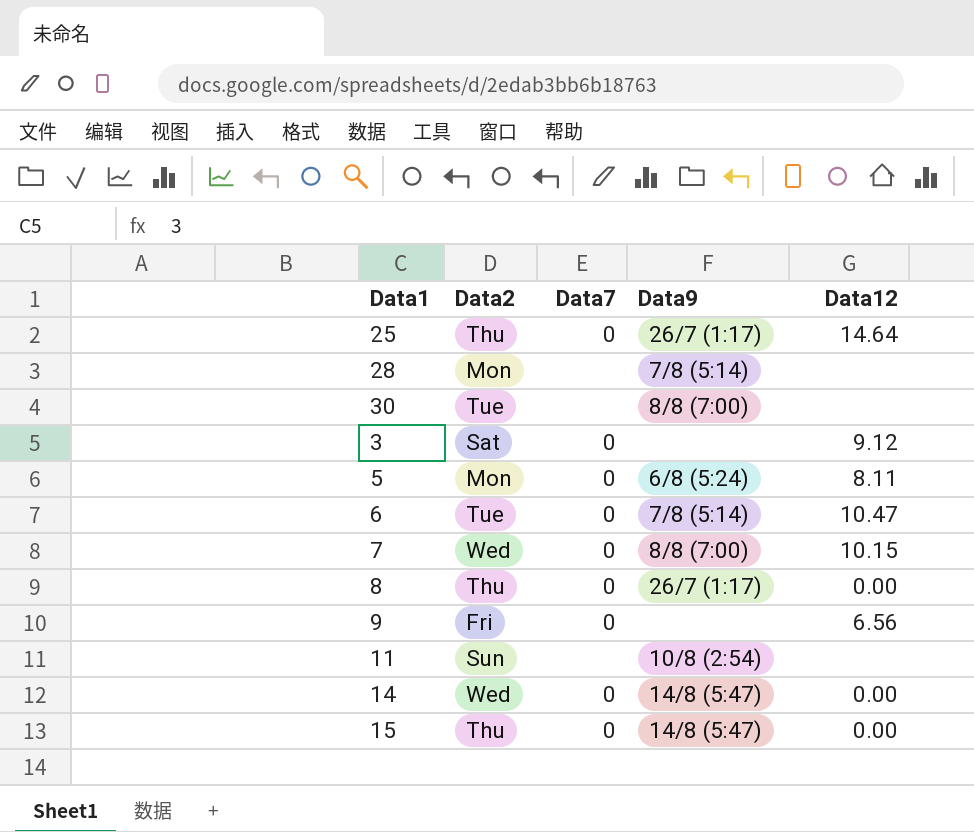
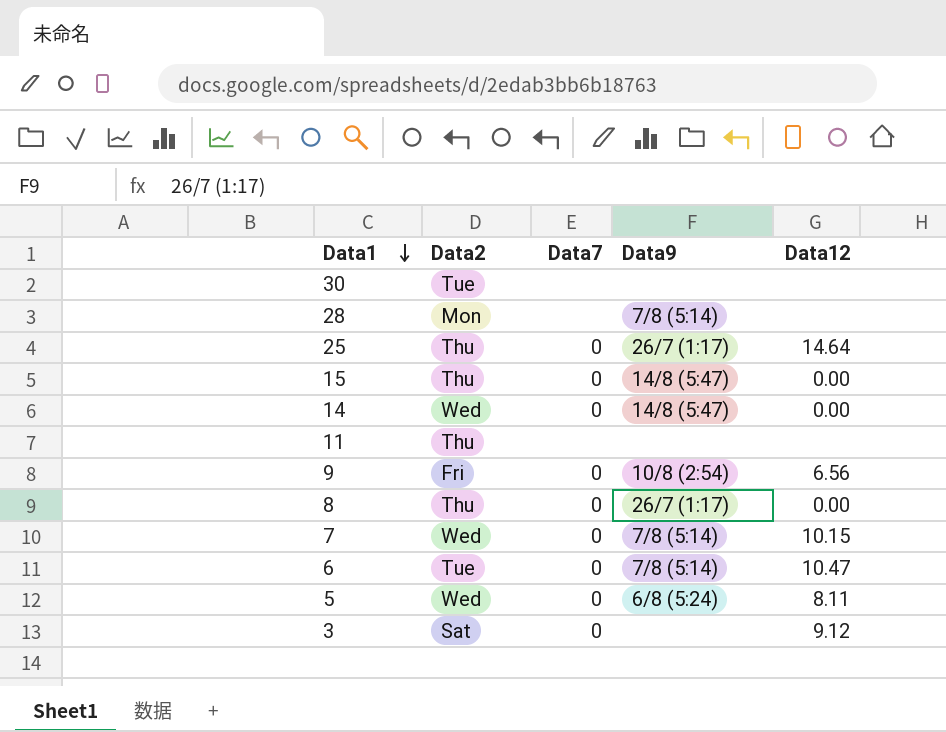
row order: none -> Data1 descending
30 | Data9: 8/8 (7:00) -> none
11 | Data2: Sun -> Thu
11 | Data9: 10/8 (2:54) -> none
9 | Data9: none -> 10/8 (2:54)
7 | Data9: 8/8 (7:00) -> 7/8 (5:14)
5 | Data2: Mon -> Wed

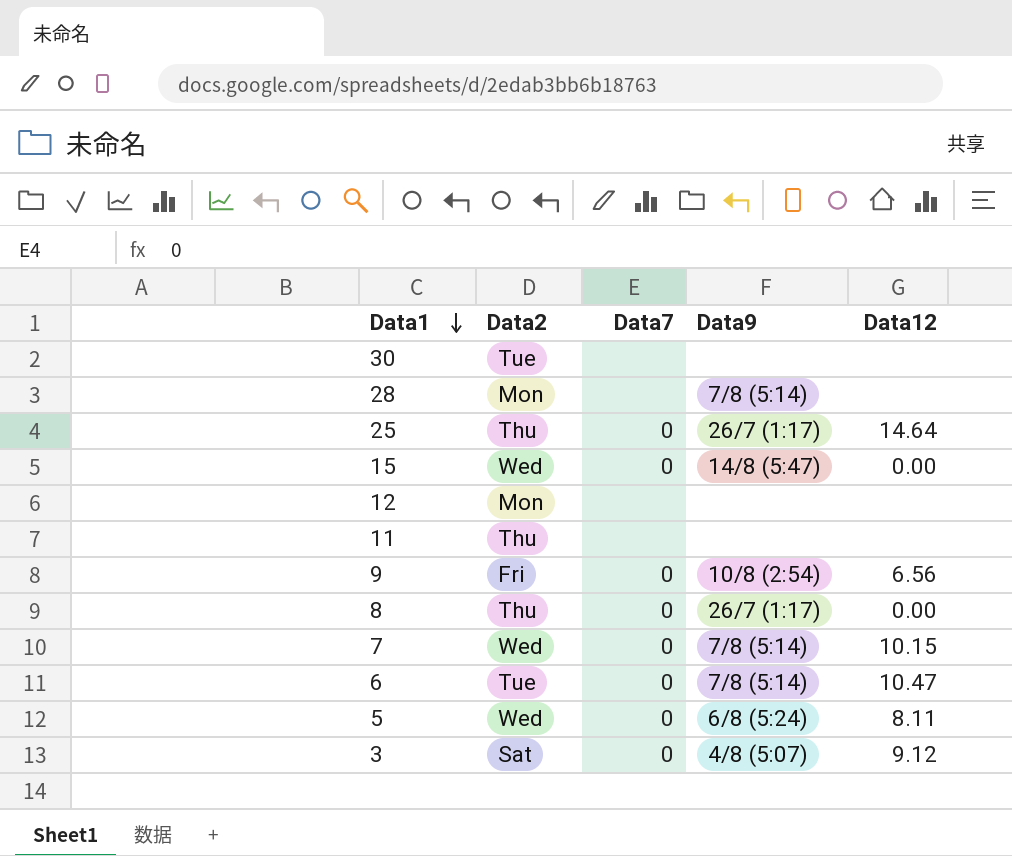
row 14: Wed | 0 | 14/8 (5:47) | 0.00 -> none
15 | Data2: Thu -> Wed
row 12: none -> Mon | none | none | none
3 | Data9: none -> 4/8 (5:07)

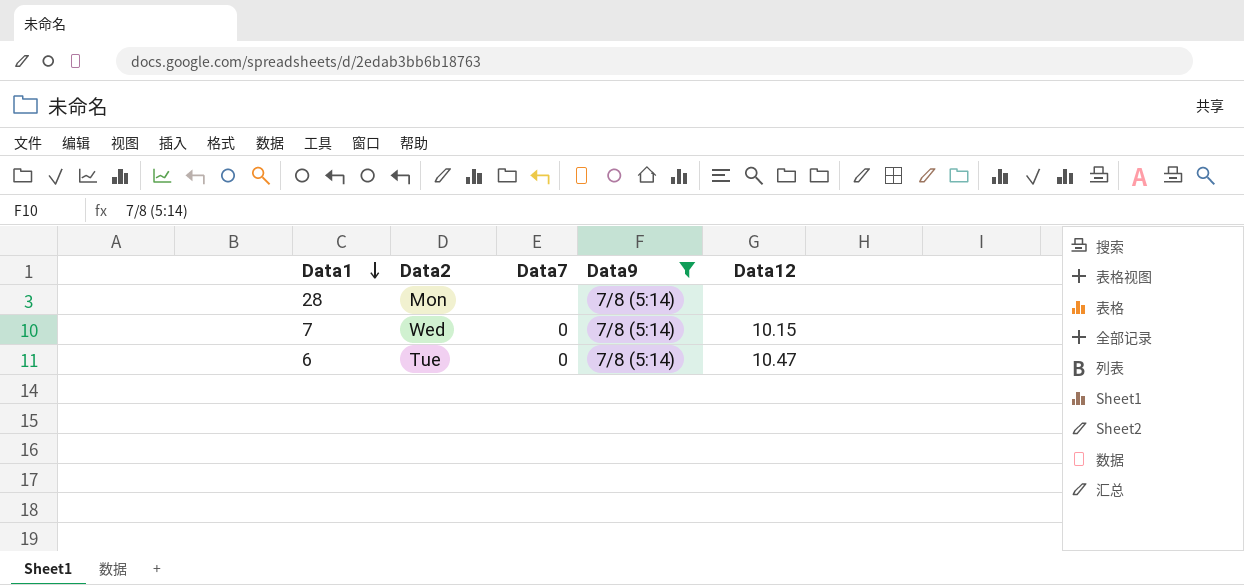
filter: none -> Data9 = 7/8 (5:14)

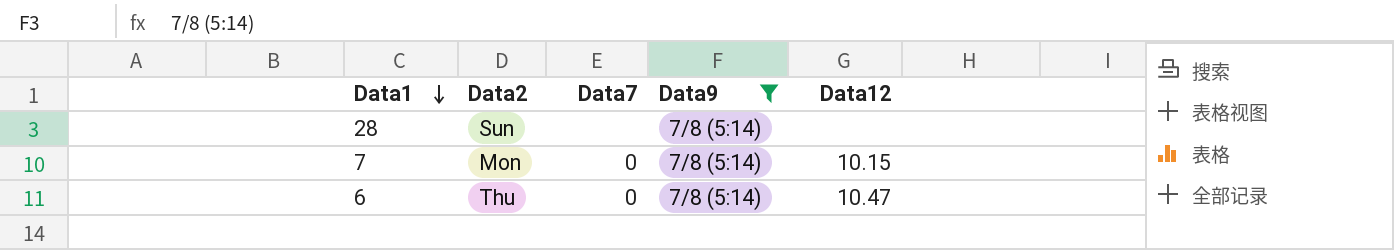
28 | Data2: Mon -> Sun
7 | Data2: Wed -> Mon
6 | Data2: Tue -> Thu

